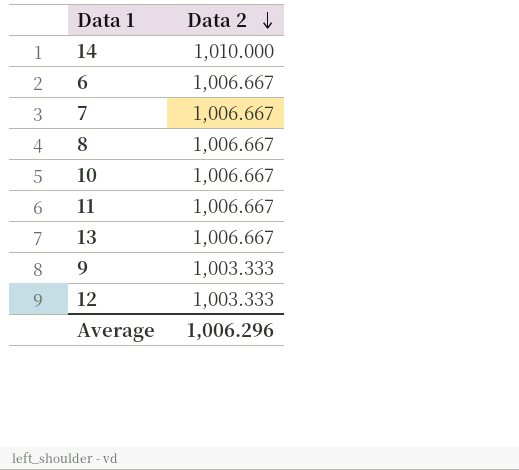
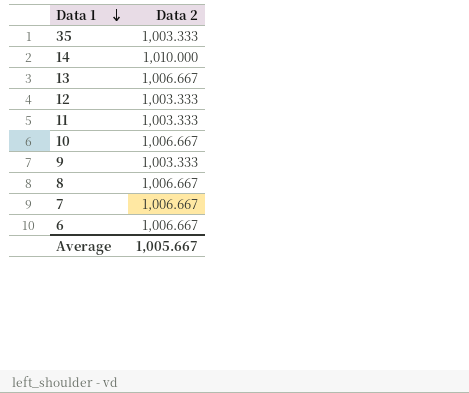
row order: Data 2 descending -> Data 1 descending
row 35: none -> 1,003.333
11 | Data 2: 1,006.667 -> 1,003.333
Average | Data 2: 1,006.296 -> 1,005.667

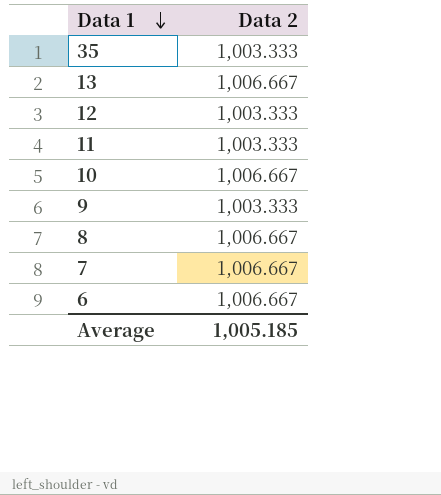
row 14: 1,010.000 -> none
Average | Data 2: 1,005.667 -> 1,005.185

